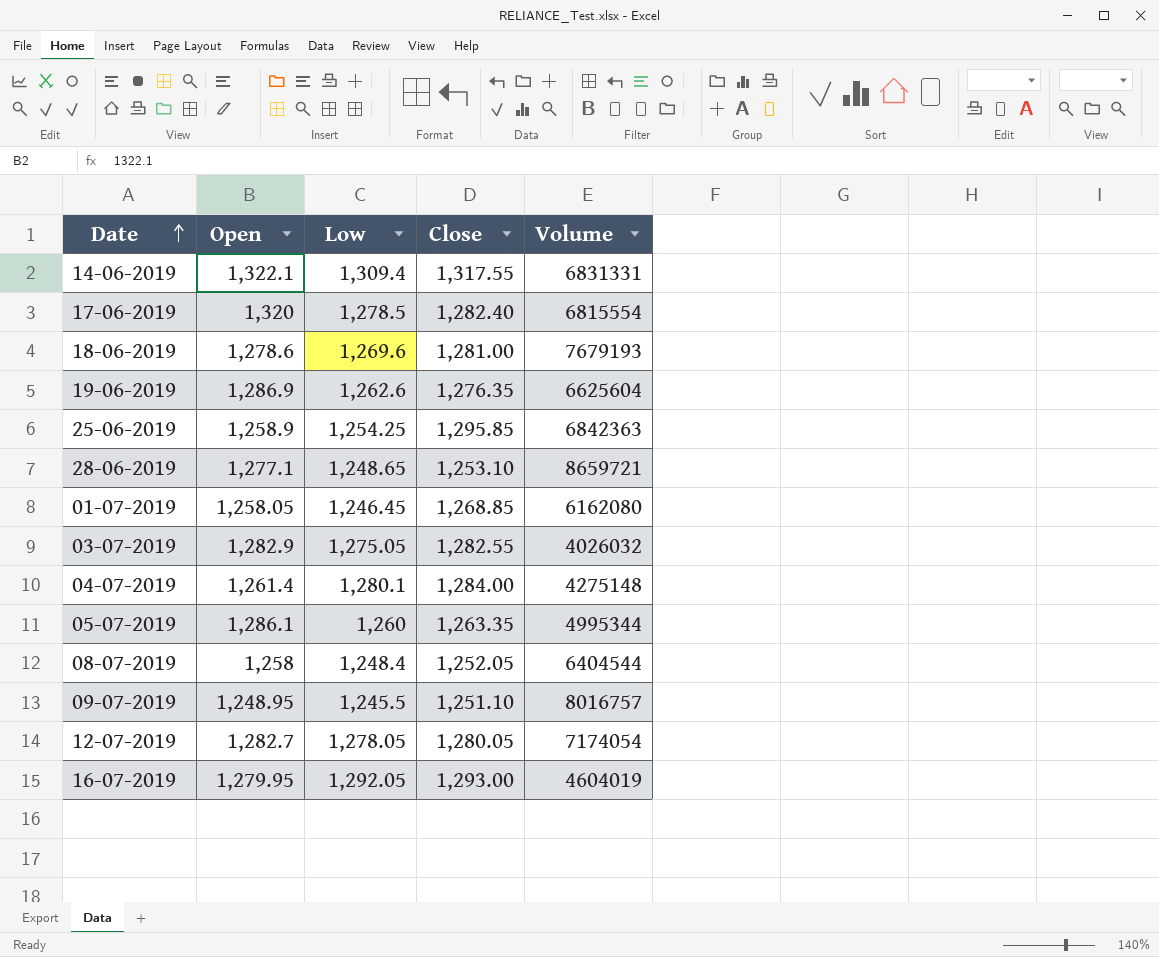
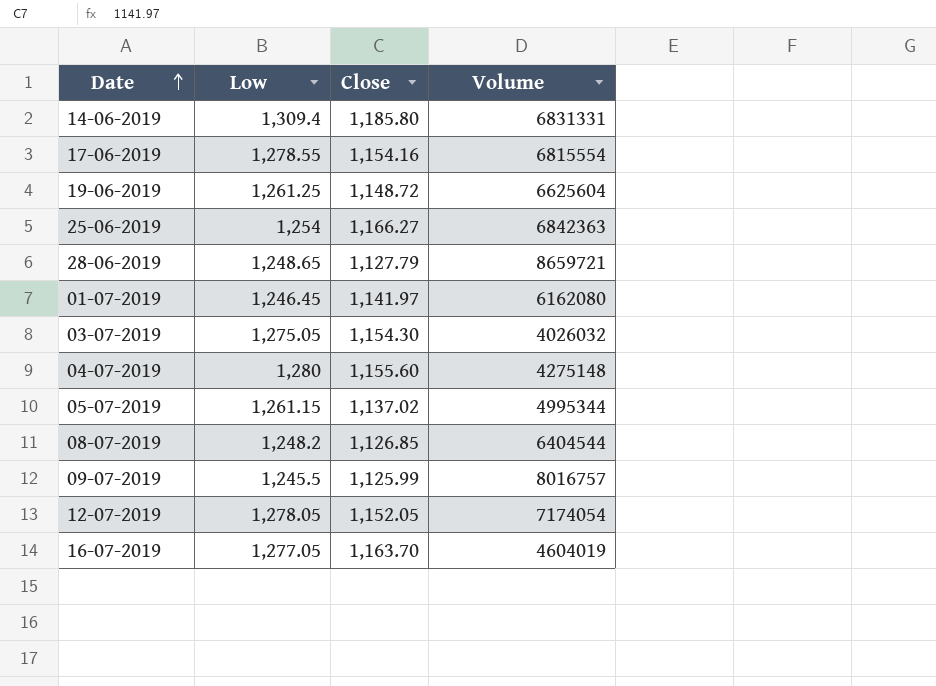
column Open | position: 2 -> none
row 18-06-2019: 1,278.6 | 1,269.6 | 1,281.00 | 7679193 -> none
14-06-2019 | Close: 1,317.55 -> 1,185.80
17-06-2019 | Low: 1,278.5 -> 1,278.55
17-06-2019 | Close: 1,282.40 -> 1,154.16
19-06-2019 | Low: 1,262.6 -> 1,261.25
19-06-2019 | Close: 1,276.35 -> 1,148.72
25-06-2019 | Low: 1,254.25 -> 1,254
25-06-2019 | Close: 1,295.85 -> 1,166.27
28-06-2019 | Close: 1,253.10 -> 1,127.79
01-07-2019 | Close: 1,268.85 -> 1,141.97
03-07-2019 | Close: 1,282.55 -> 1,154.30
04-07-2019 | Low: 1,280.1 -> 1,280
04-07-2019 | Close: 1,284.00 -> 1,155.60
05-07-2019 | Low: 1,260 -> 1,261.15
05-07-2019 | Close: 1,263.35 -> 1,137.02
08-07-2019 | Low: 1,248.4 -> 1,248.2
08-07-2019 | Close: 1,252.05 -> 1,126.85
09-07-2019 | Close: 1,251.10 -> 1,125.99
12-07-2019 | Close: 1,280.05 -> 1,152.05
16-07-2019 | Low: 1,292.05 -> 1,277.05
16-07-2019 | Close: 1,293.00 -> 1,163.70

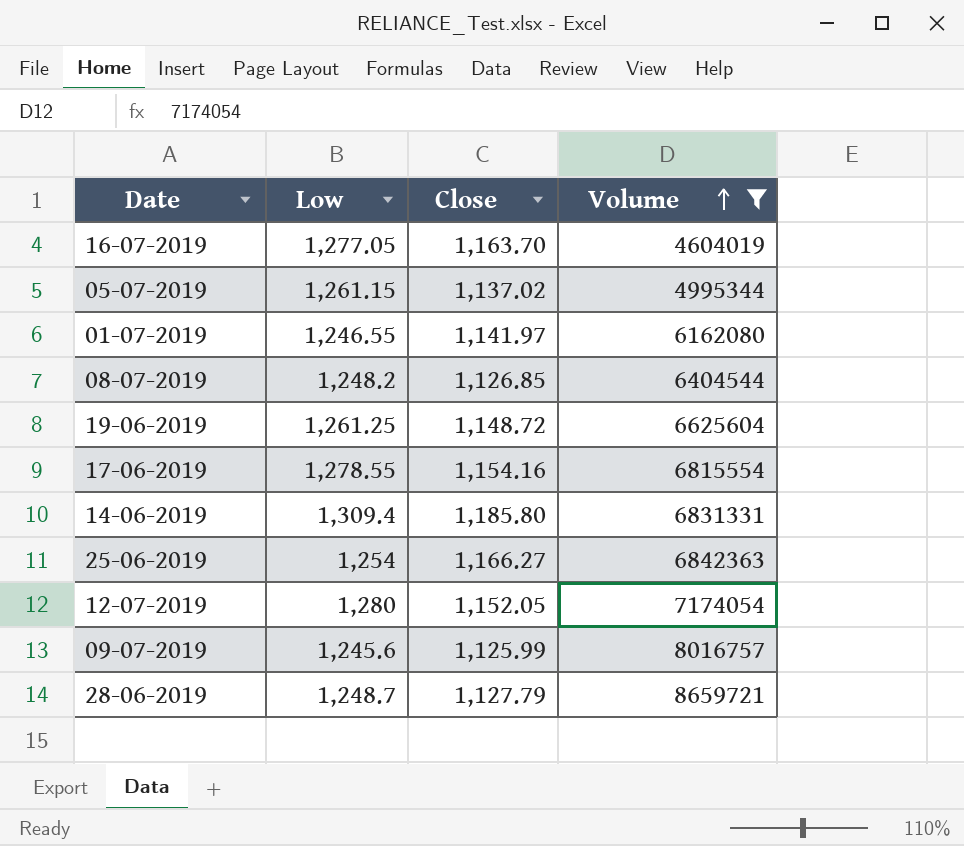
filter: none -> Volume >= 4604019
row order: Date ascending -> Volume ascending
01-07-2019 | Low: 1,246.45 -> 1,246.55
12-07-2019 | Low: 1,278.05 -> 1,280
09-07-2019 | Low: 1,245.5 -> 1,245.6
28-06-2019 | Low: 1,248.65 -> 1,248.7

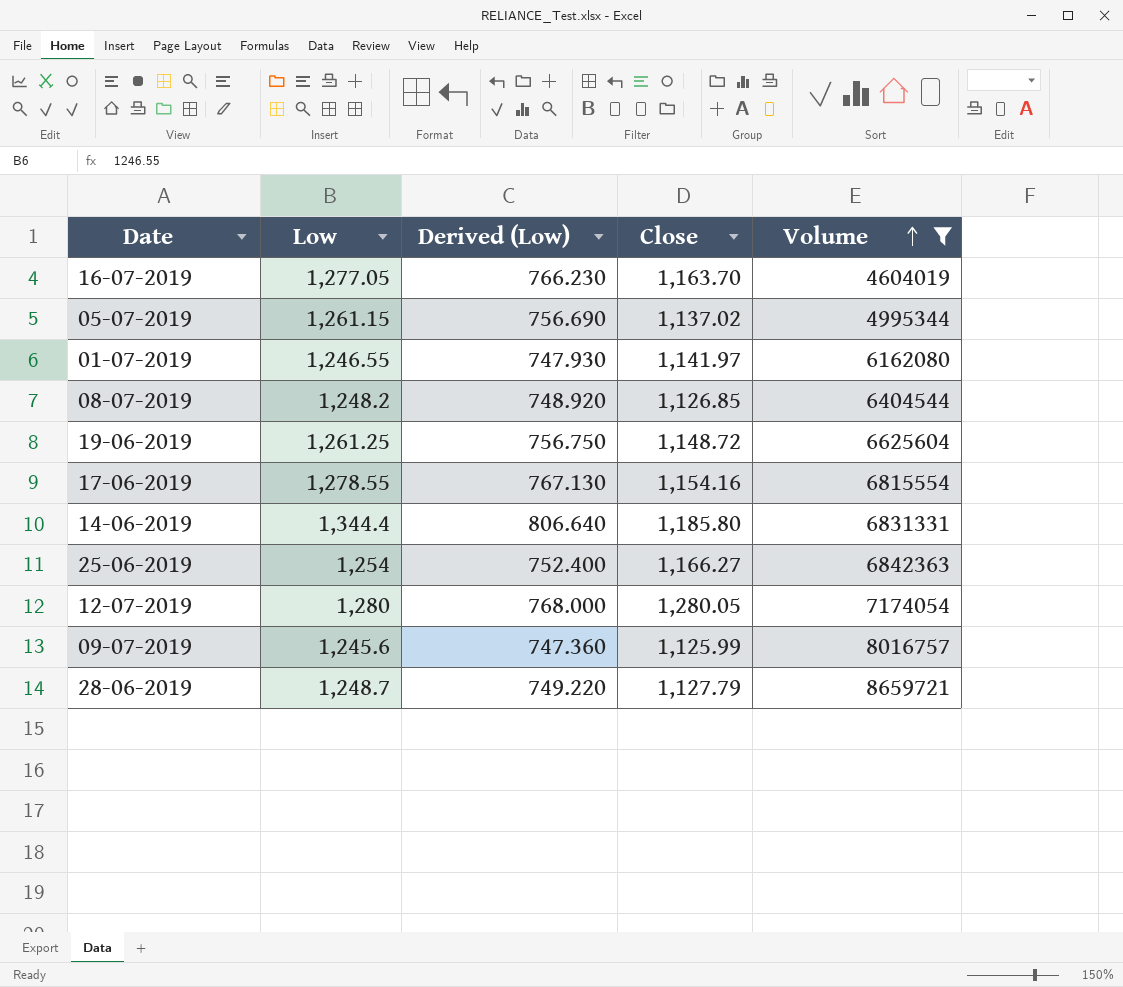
column Derived (Low) | formula: none -> [Low] * 0.6
14-06-2019 | Low: 1,309.4 -> 1,344.4
12-07-2019 | Close: 1,152.05 -> 1,280.05

